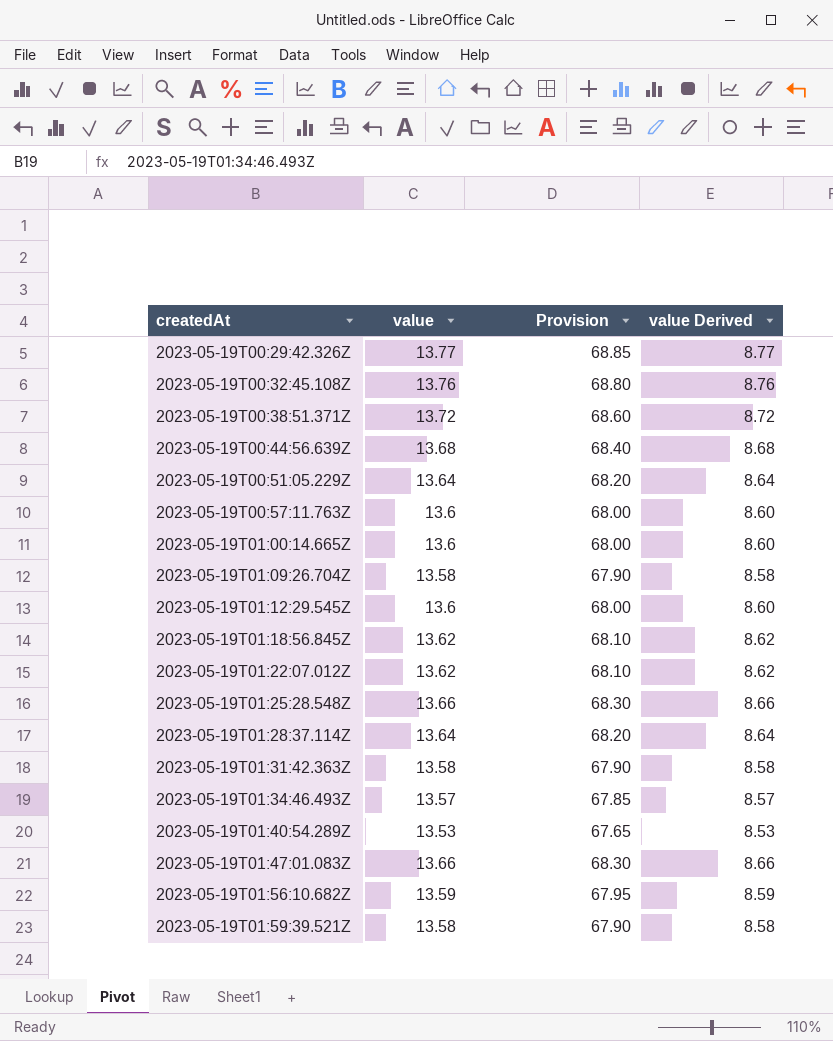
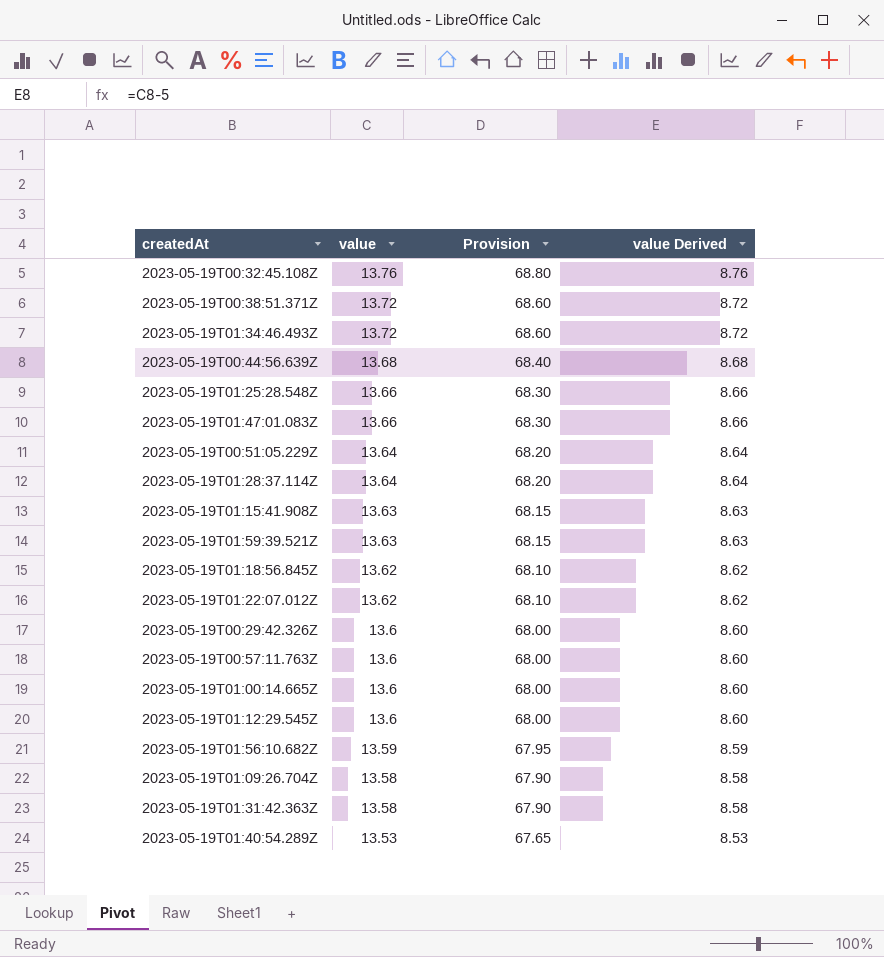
row order: createdAt ascending -> value descending
2023-05-19T01:34:46.493Z | value: 13.57 -> 13.72
2023-05-19T01:34:46.493Z | Provision: 67.85 -> 68.60
2023-05-19T01:34:46.493Z | value Derived: 8.57 -> 8.72
row 2023-05-19T01:15:41.908Z: none -> 13.63 | 68.15 | 8.63
2023-05-19T01:59:39.521Z | value: 13.58 -> 13.63
2023-05-19T01:59:39.521Z | Provision: 67.90 -> 68.15
2023-05-19T01:59:39.521Z | value Derived: 8.58 -> 8.63
2023-05-19T00:29:42.326Z | value: 13.77 -> 13.6
2023-05-19T00:29:42.326Z | Provision: 68.85 -> 68.00
2023-05-19T00:29:42.326Z | value Derived: 8.77 -> 8.60

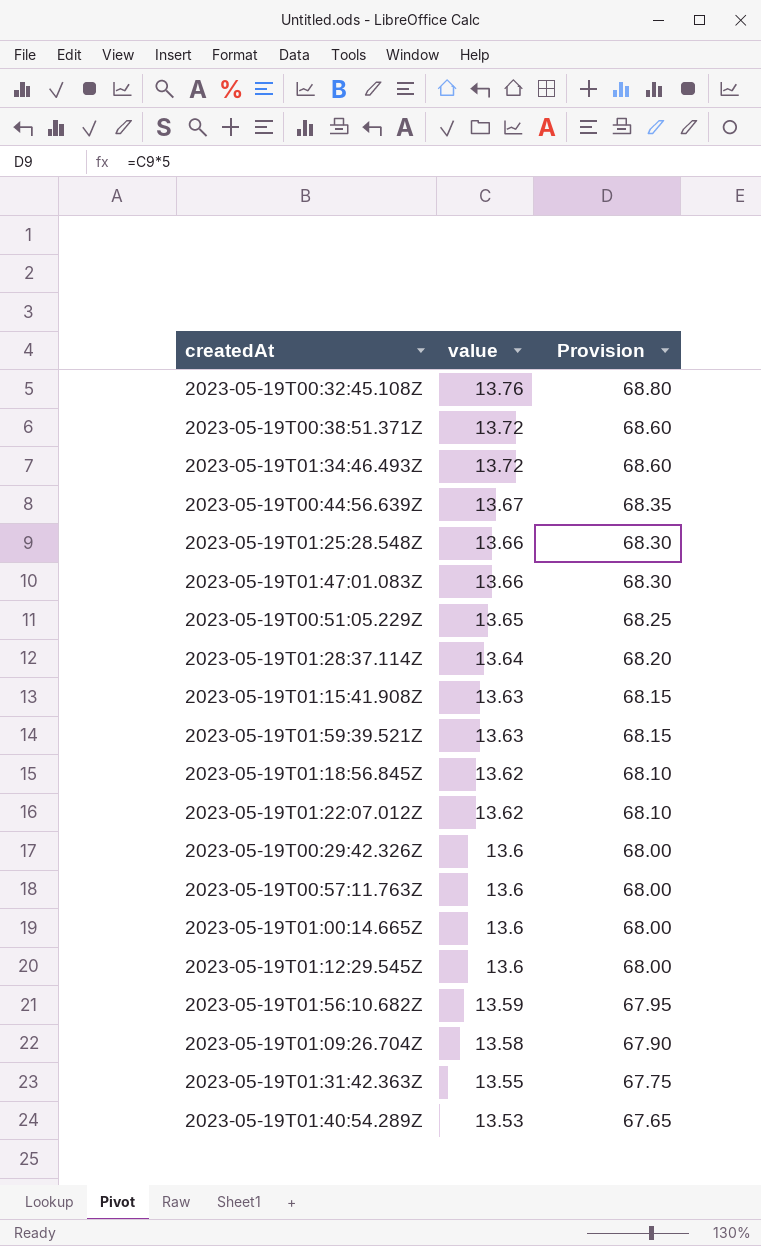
column value Derived | formula: [value] - 5 -> none
2023-05-19T00:44:56.639Z | value: 13.68 -> 13.67
2023-05-19T00:44:56.639Z | Provision: 68.40 -> 68.35
2023-05-19T00:51:05.229Z | value: 13.64 -> 13.65
2023-05-19T00:51:05.229Z | Provision: 68.20 -> 68.25
2023-05-19T01:31:42.363Z | value: 13.58 -> 13.55
2023-05-19T01:31:42.363Z | Provision: 67.90 -> 67.75

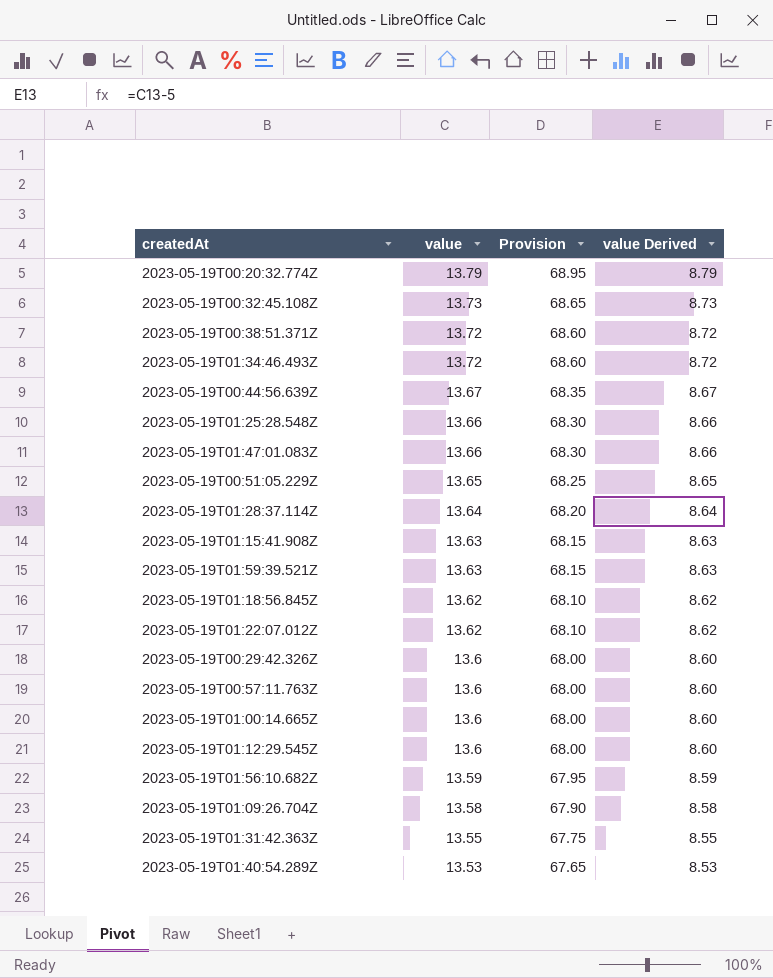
column value Derived | formula: none -> [value] - 5
row 2023-05-19T00:20:32.774Z: none -> 13.79 | 68.95 | 8.79
2023-05-19T00:32:45.108Z | value: 13.76 -> 13.73
2023-05-19T00:32:45.108Z | Provision: 68.80 -> 68.65

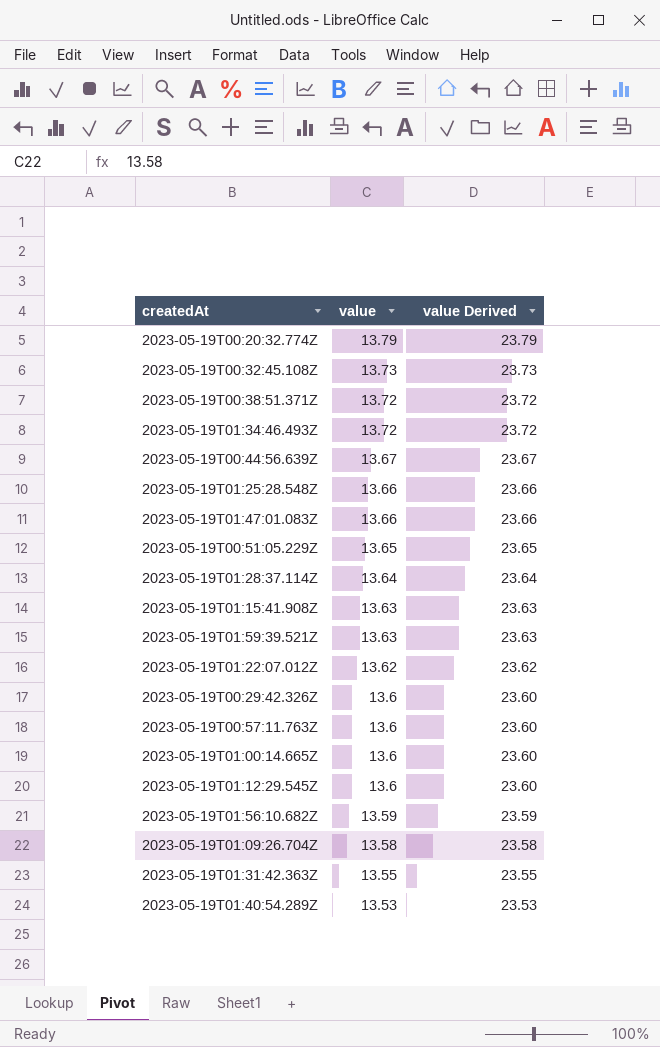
column Provision | formula: [value] * 5 -> none
column value Derived | formula: [value] - 5 -> [value] + 10
row 2023-05-19T01:18:56.845Z: 13.62 | 68.10 | 8.62 -> none

